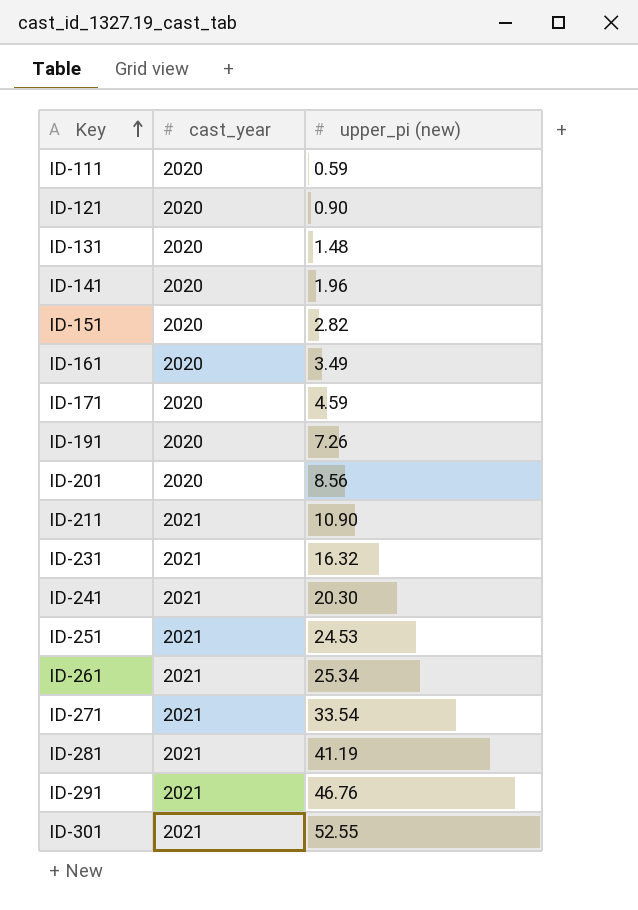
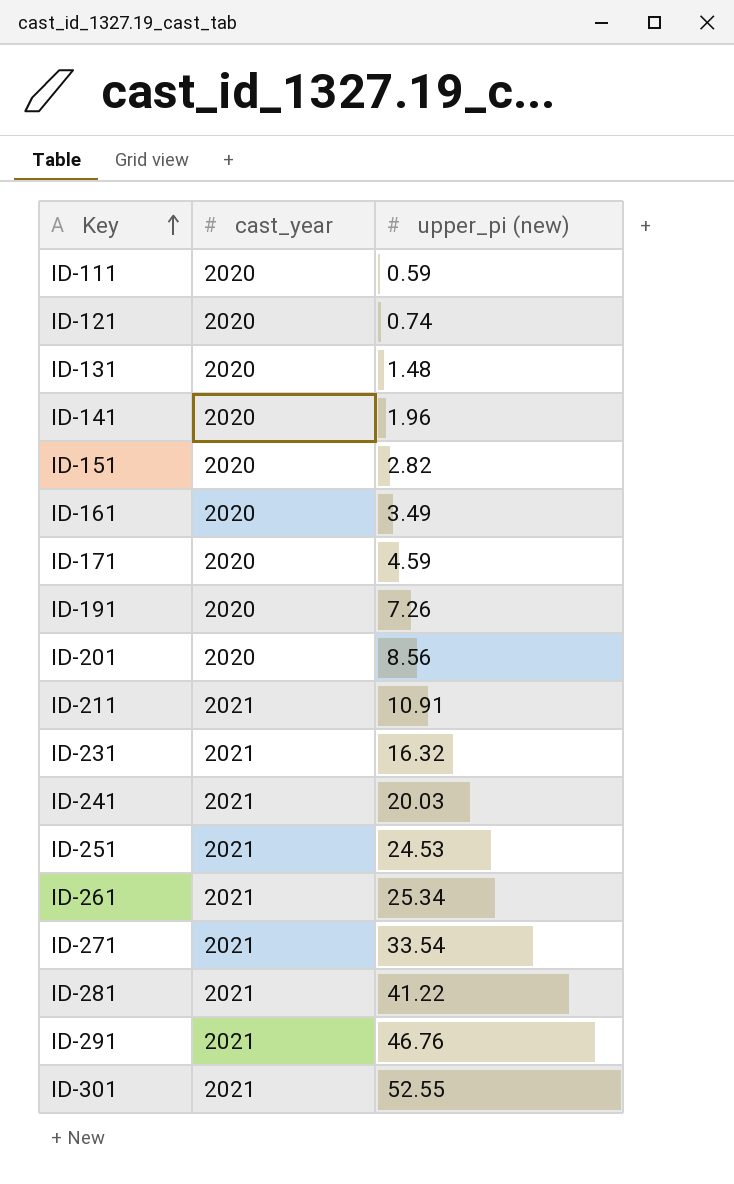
ID-121 | upper_pi (new): 0.90 -> 0.74
ID-211 | upper_pi (new): 10.90 -> 10.91
ID-241 | upper_pi (new): 20.30 -> 20.03
ID-281 | upper_pi (new): 41.19 -> 41.22

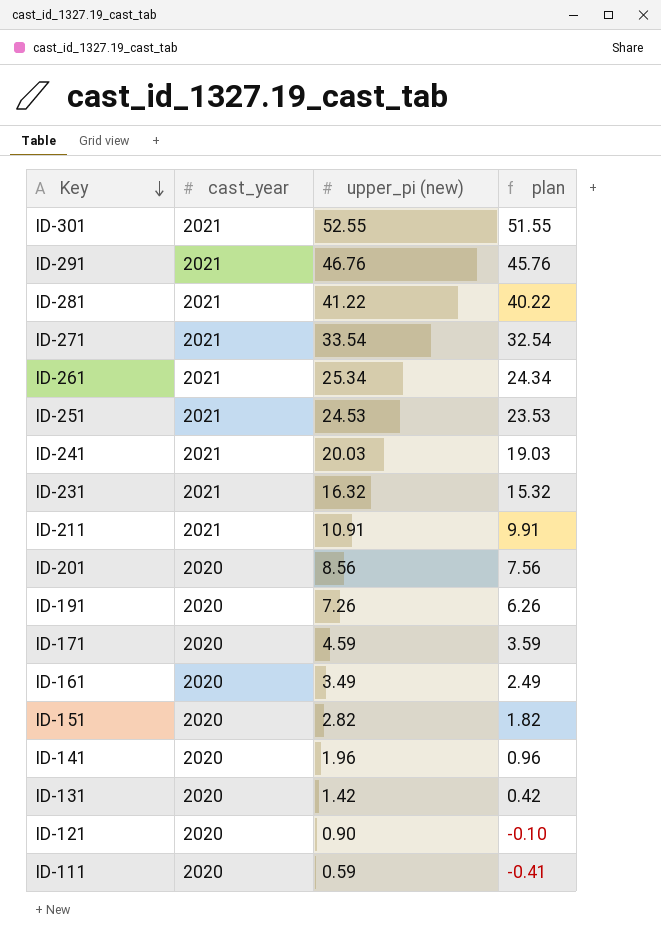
row order: Key ascending -> Key descending
column plan | formula: none -> [upper_pi (new)] - 1
ID-131 | upper_pi (new): 1.48 -> 1.42
ID-121 | upper_pi (new): 0.74 -> 0.90

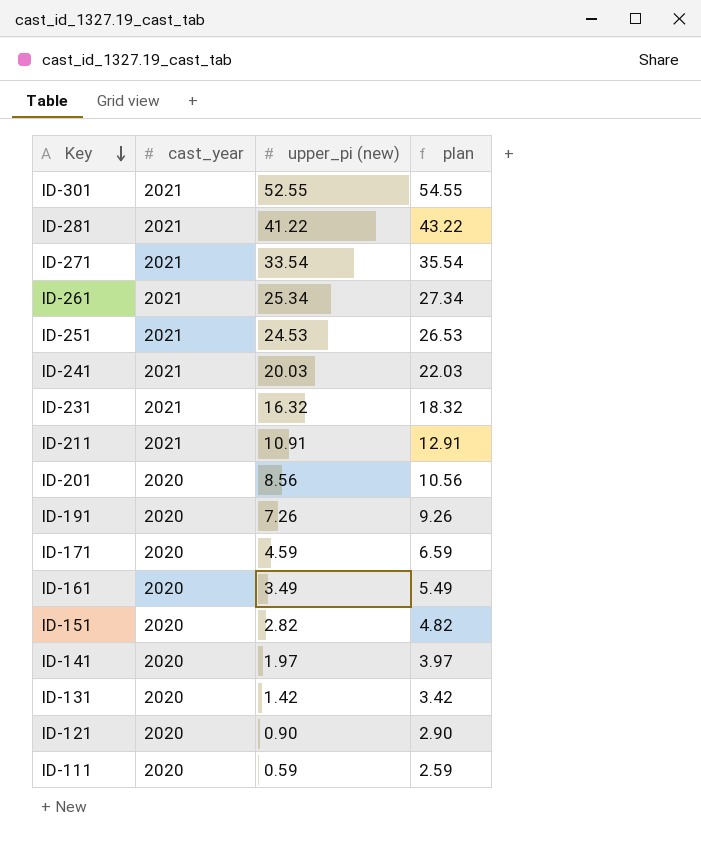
column plan | formula: [upper_pi (new)] - 1 -> [upper_pi (new)] + 2
row ID-291: 2021 | 46.76 | 45.76 -> none
ID-141 | upper_pi (new): 1.96 -> 1.97

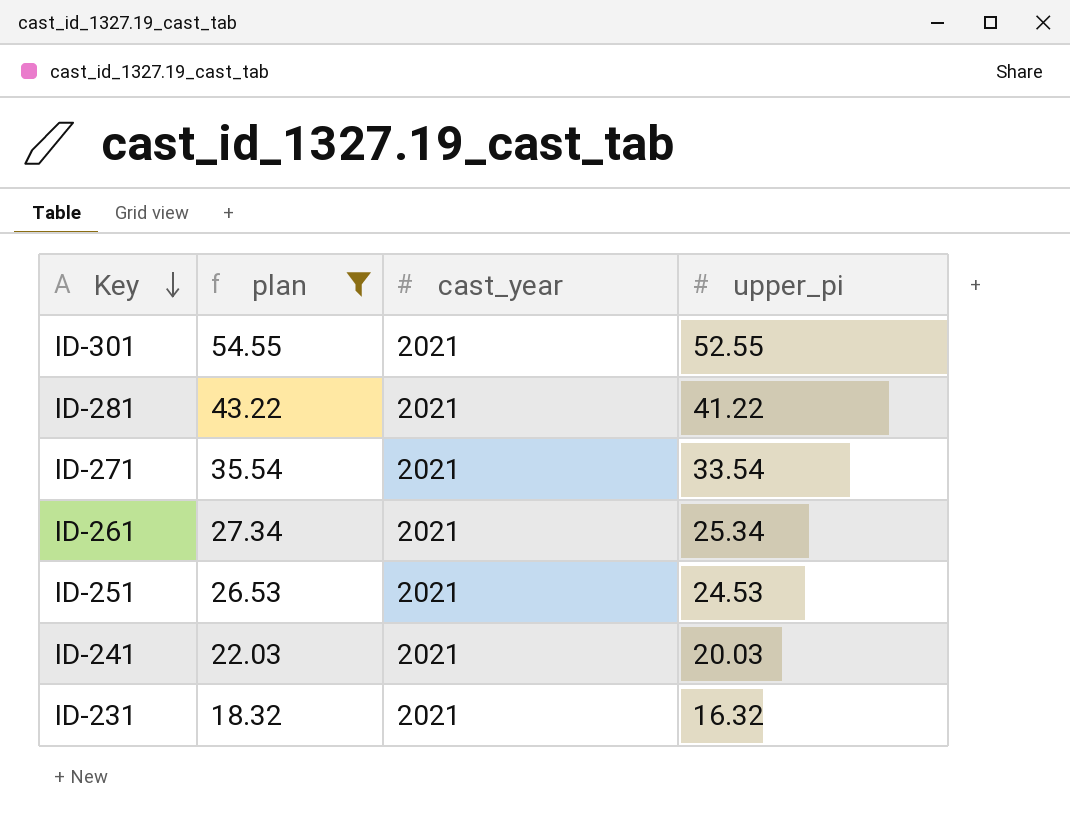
filter: none -> plan >= 18.32
column plan | position: 4 -> 2
column name: upper_pi (new) -> upper_pi

